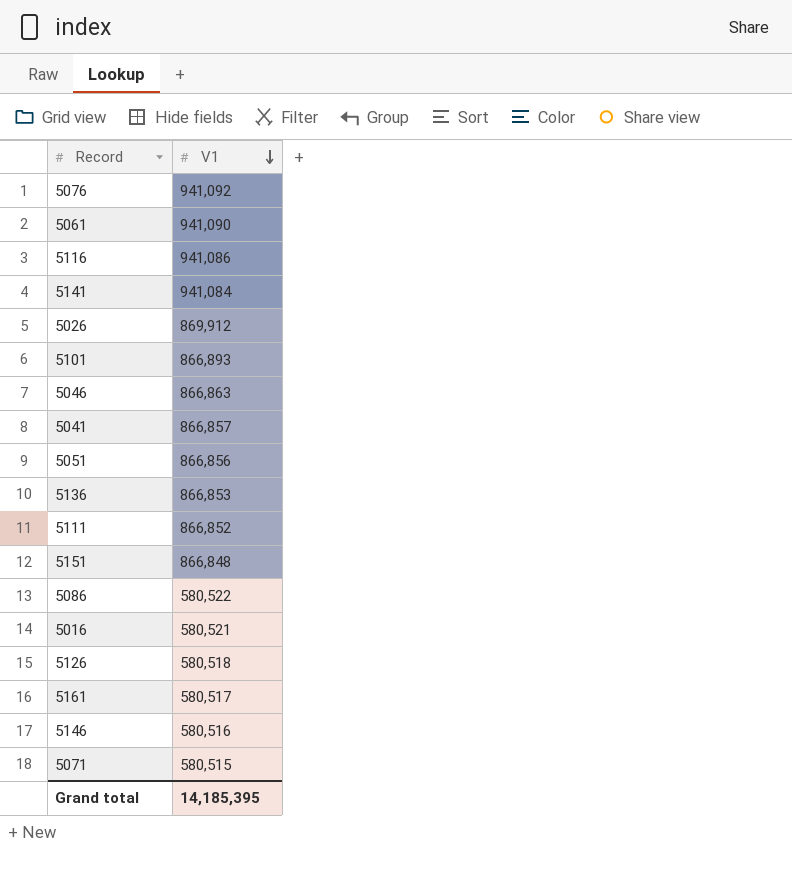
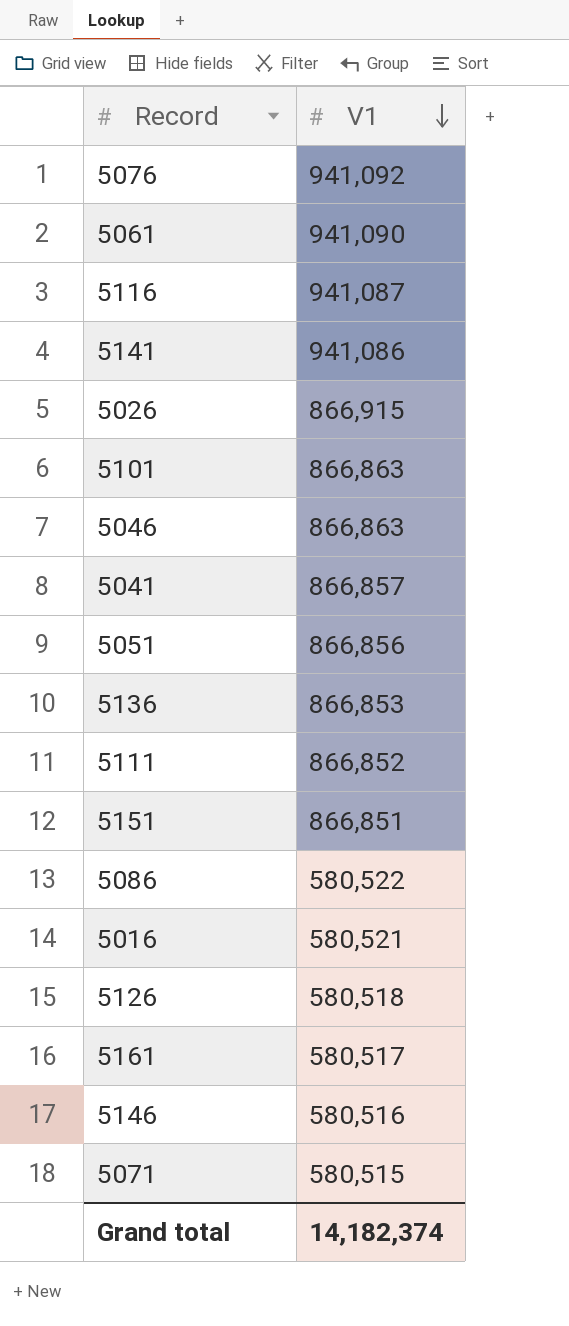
5116 | V1: 941,086 -> 941,087
5141 | V1: 941,084 -> 941,086
5026 | V1: 869,912 -> 866,915
5101 | V1: 866,893 -> 866,863
5151 | V1: 866,848 -> 866,851
Grand total | V1: 14,185,395 -> 14,182,374

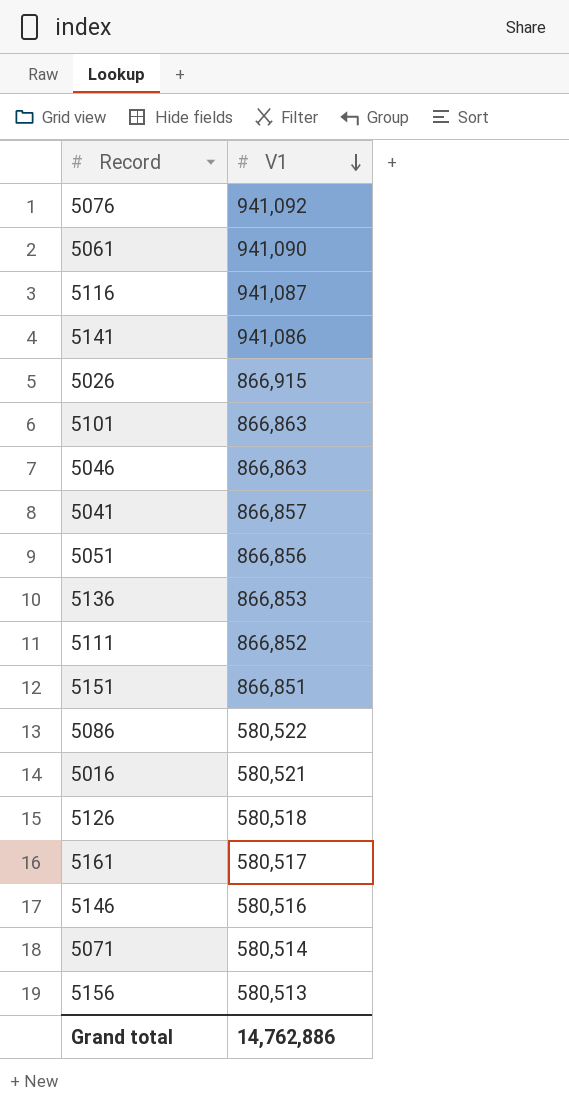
5071 | V1: 580,515 -> 580,514
row 5156: none -> 580,513
Grand total | V1: 14,182,374 -> 14,762,886

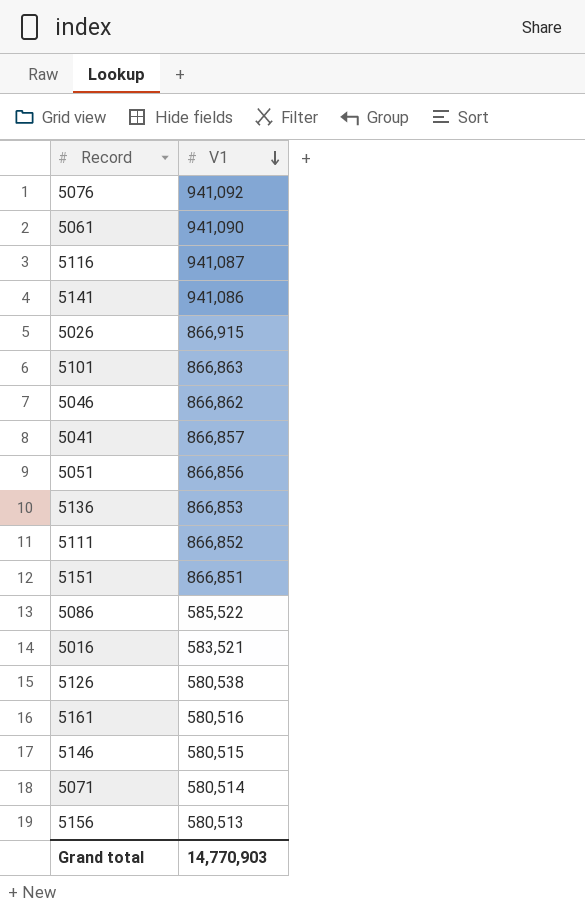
5046 | V1: 866,863 -> 866,862
5086 | V1: 580,522 -> 585,522
5016 | V1: 580,521 -> 583,521
5126 | V1: 580,518 -> 580,538
5161 | V1: 580,517 -> 580,516
5146 | V1: 580,516 -> 580,515
Grand total | V1: 14,762,886 -> 14,770,903

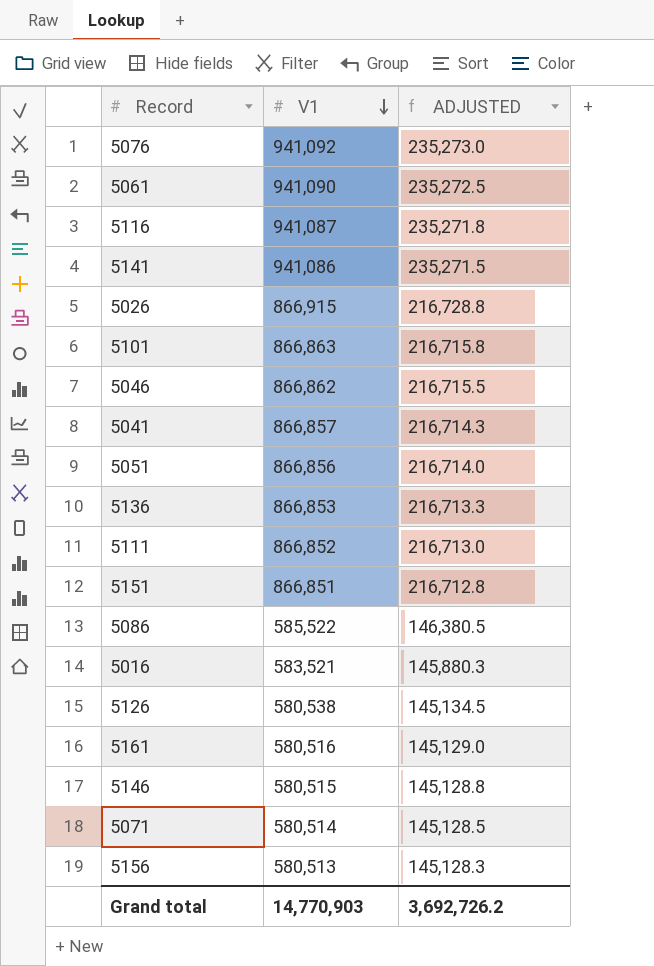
column ADJUSTED | formula: none -> [V1] * 0.25

